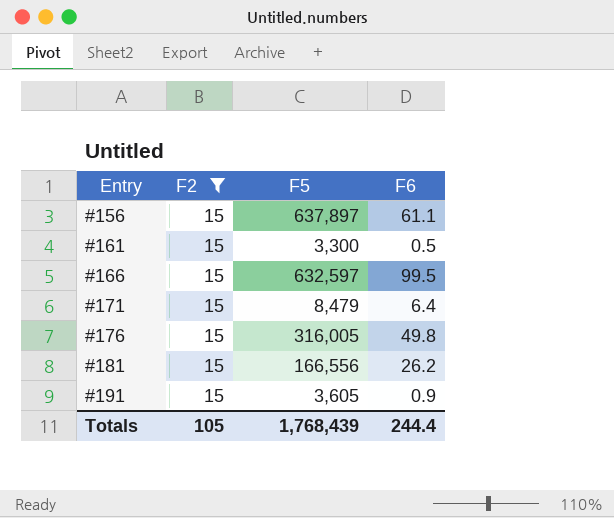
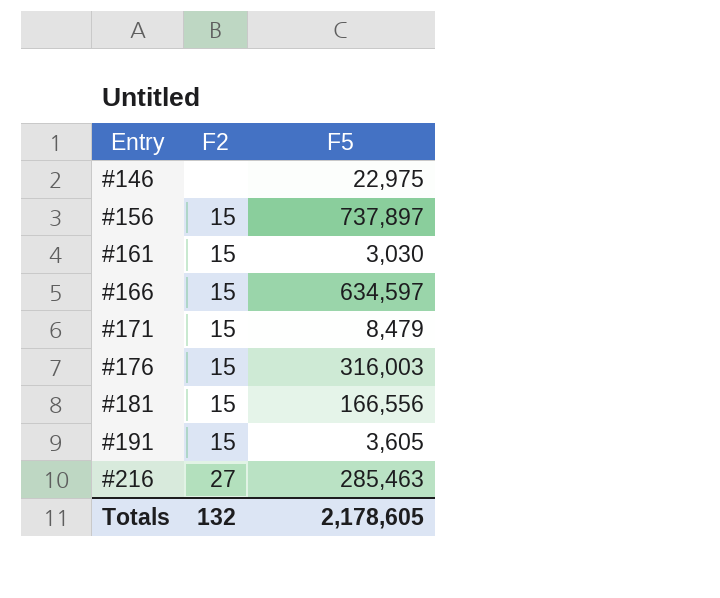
filter: F2 = 15 -> none
column F6 | position: 4 -> none
#156 | F5: 637,897 -> 737,897
#161 | F5: 3,300 -> 3,030
#166 | F5: 632,597 -> 634,597
#176 | F5: 316,005 -> 316,003
Totals | F2: 105 -> 132
Totals | F5: 1,768,439 -> 2,178,605

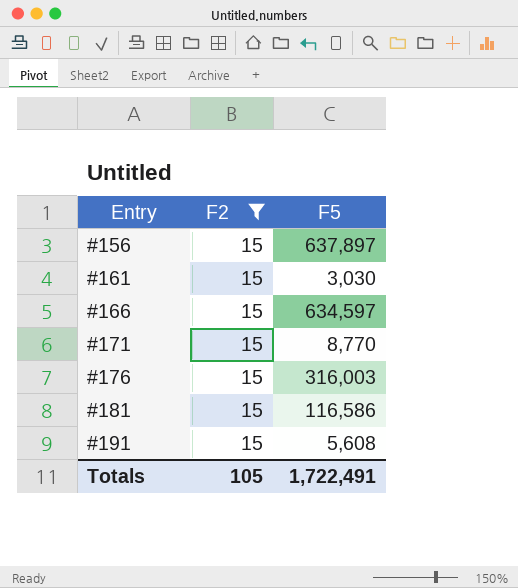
filter: none -> F2 = 15
#156 | F5: 737,897 -> 637,897
#171 | F5: 8,479 -> 8,770
#181 | F5: 166,556 -> 116,586
#191 | F5: 3,605 -> 5,608
Totals | F2: 132 -> 105
Totals | F5: 2,178,605 -> 1,722,491

